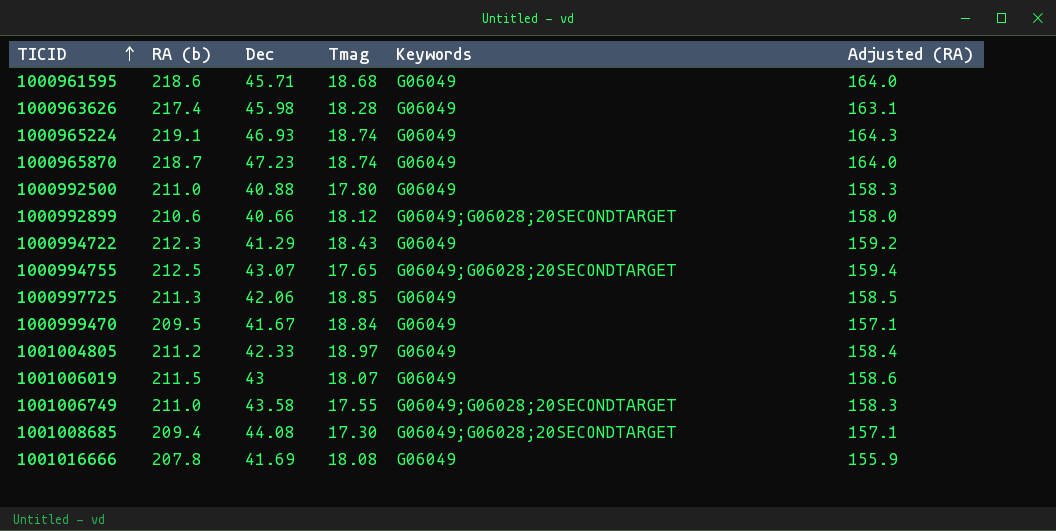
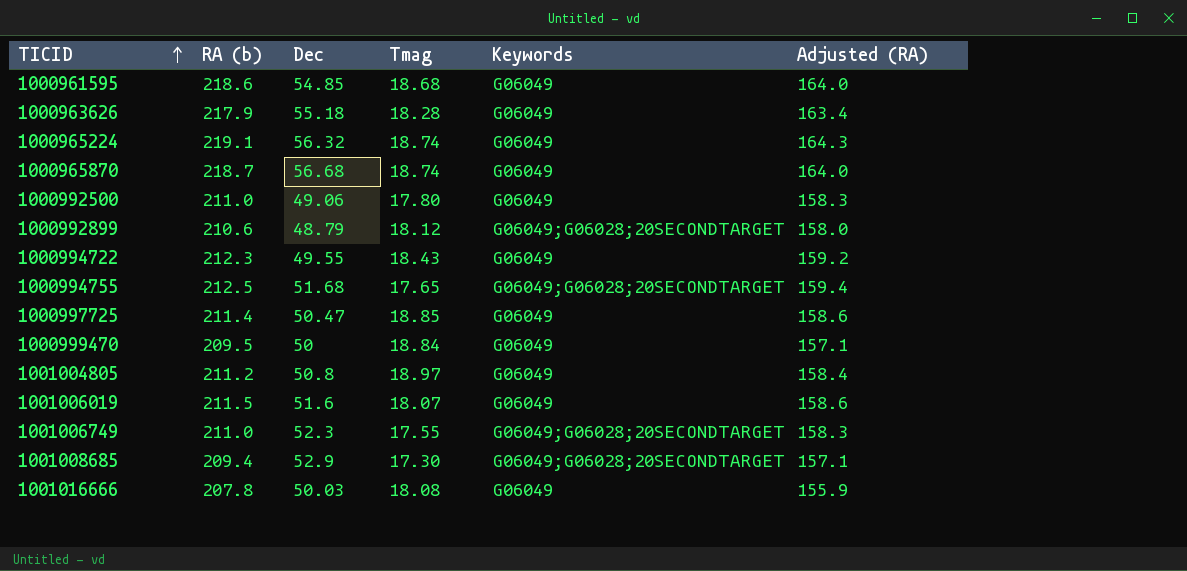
1000961595 | Dec: 45.71 -> 54.85
1000963626 | RA (b): 217.4 -> 217.9
1000963626 | Dec: 45.98 -> 55.18
1000963626 | Adjusted (RA): 163.1 -> 163.4
1000965224 | Dec: 46.93 -> 56.32
1000965870 | Dec: 47.23 -> 56.68
1000992500 | Dec: 40.88 -> 49.06
1000992899 | Dec: 40.66 -> 48.79
1000994722 | Dec: 41.29 -> 49.55
1000994755 | Dec: 43.07 -> 51.68
1000997725 | RA (b): 211.3 -> 211.4
1000997725 | Dec: 42.06 -> 50.47
1000997725 | Adjusted (RA): 158.5 -> 158.6
1000999470 | Dec: 41.67 -> 50
1001004805 | Dec: 42.33 -> 50.8
1001006019 | Dec: 43 -> 51.6
1001006749 | Dec: 43.58 -> 52.3
1001008685 | Dec: 44.08 -> 52.9
1001016666 | Dec: 41.69 -> 50.03

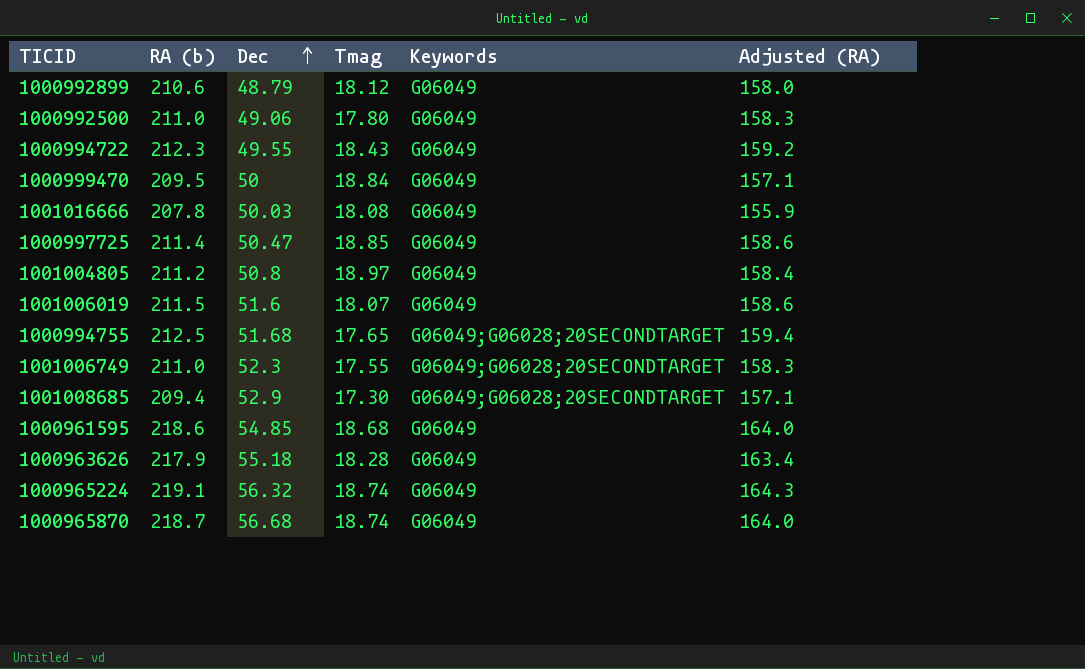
row order: TICID ascending -> Dec ascending
1000992899 | Keywords: G06049;G06028;20SECONDTARGET -> G06049

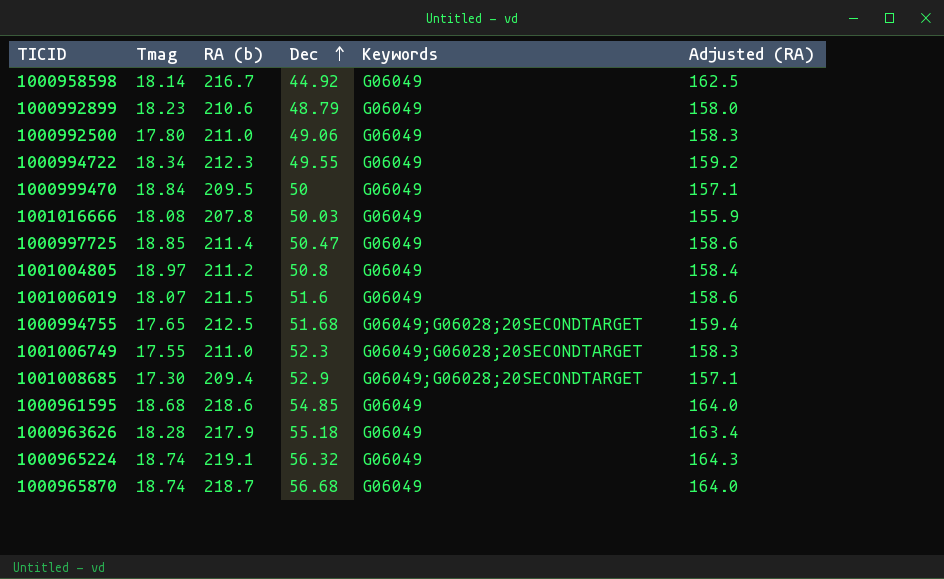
column Tmag | position: 4 -> 2
row 1000958598: none -> 18.14 | 216.7 | 44.92 | G06049 | 162.5
1000992899 | Tmag: 18.12 -> 18.23
1000994722 | Tmag: 18.43 -> 18.34

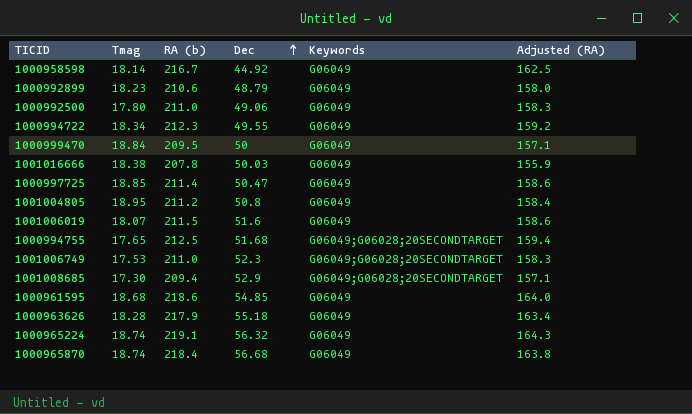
1001016666 | Tmag: 18.08 -> 18.38
1001004805 | Tmag: 18.97 -> 18.95
1001006749 | Tmag: 17.55 -> 17.53
1000965870 | RA (b): 218.7 -> 218.4
1000965870 | Adjusted (RA): 164.0 -> 163.8

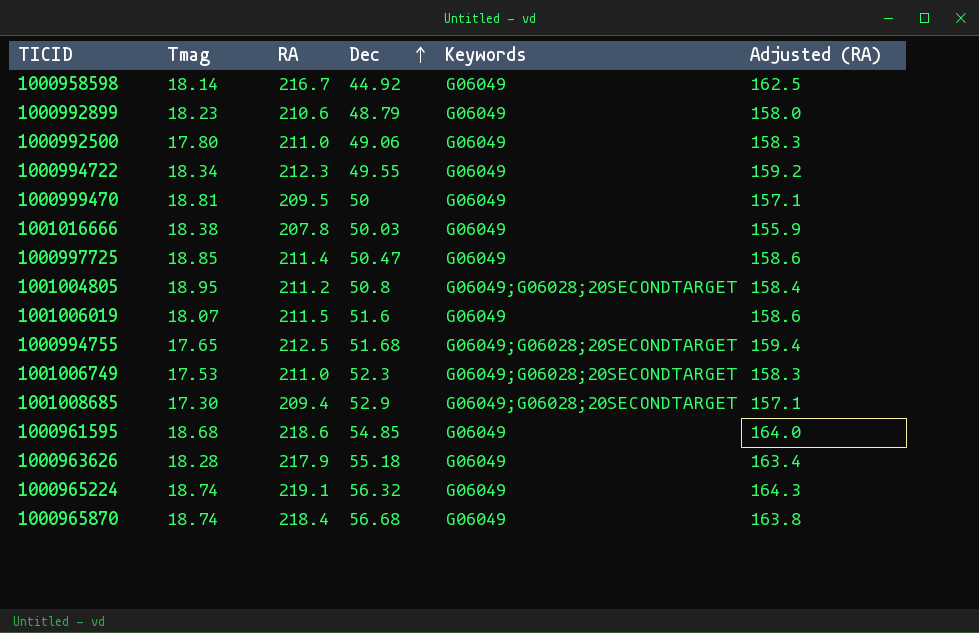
column name: RA (b) -> RA
1000999470 | Tmag: 18.84 -> 18.81
1001004805 | Keywords: G06049 -> G06049;G06028;20SECONDTARGET

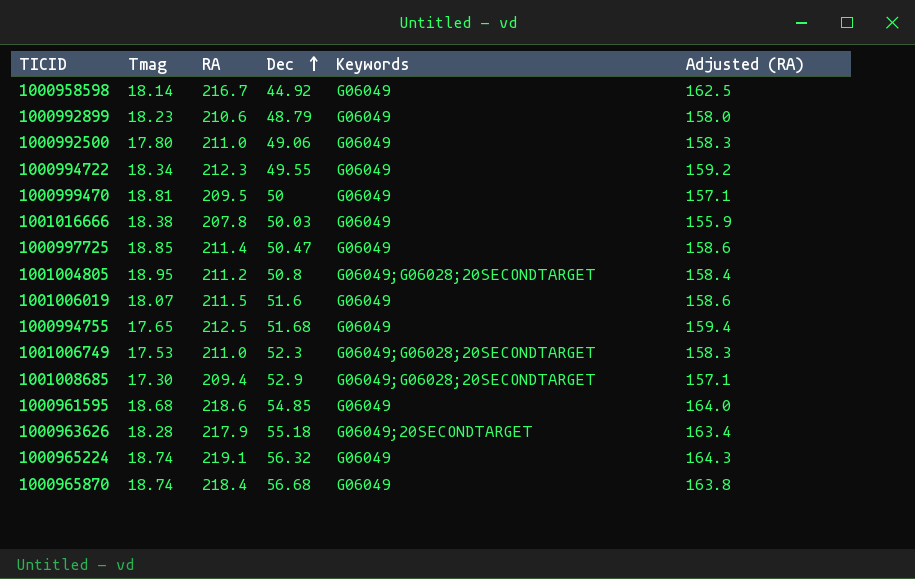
1000994755 | Keywords: G06049;G06028;20SECONDTARGET -> G06049
1000963626 | Keywords: G06049 -> G06049;20SECONDTARGET

